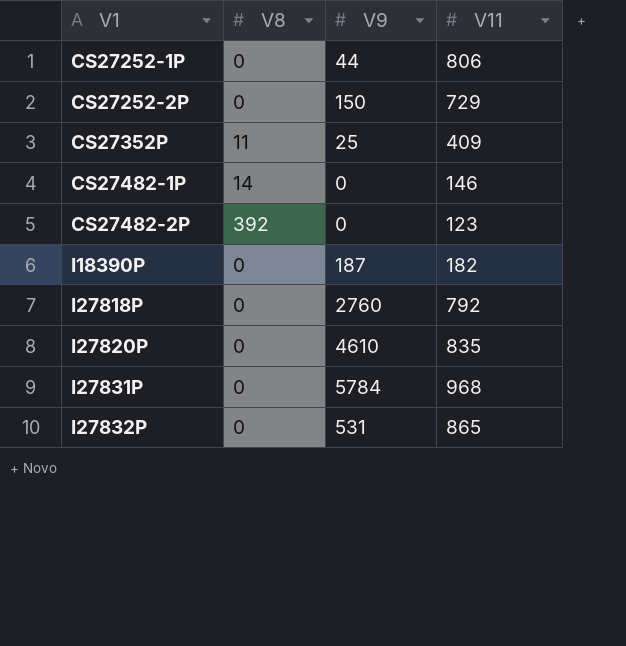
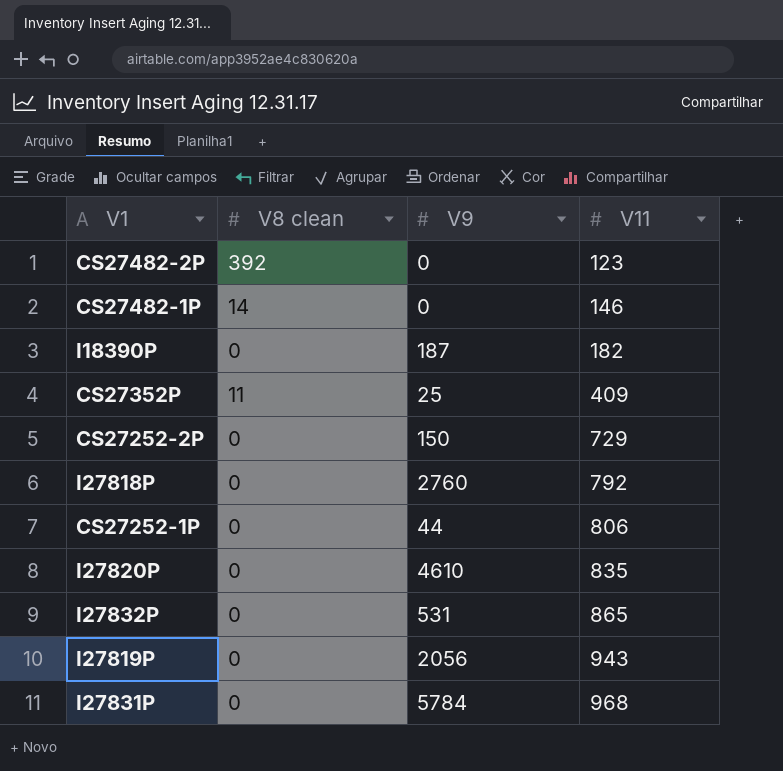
row order: V1 ascending -> V11 ascending
column name: V8 -> V8 clean
row I27819P: none -> 0 | 2056 | 943

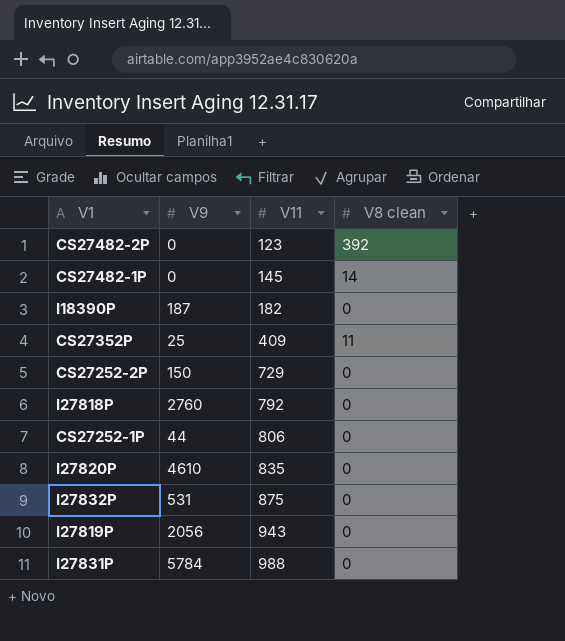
column V8 clean | position: 2 -> 4
CS27482-1P | V11: 146 -> 145
I27832P | V11: 865 -> 875
I27831P | V11: 968 -> 988

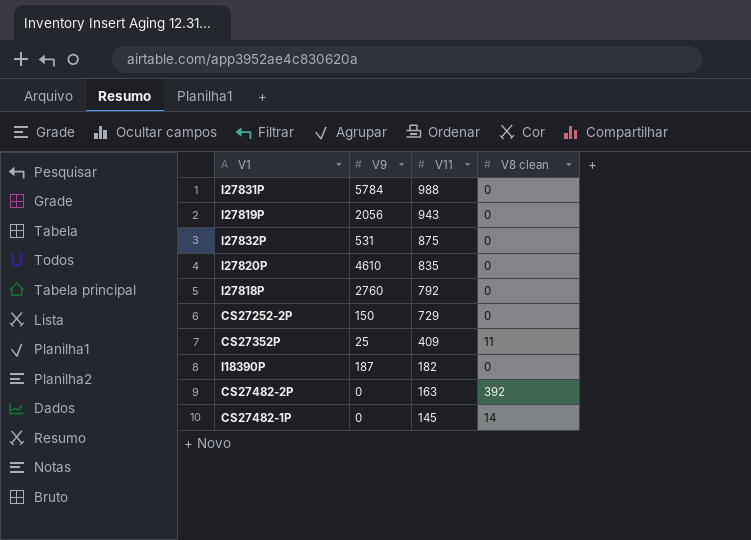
row order: V11 ascending -> V11 descending
row CS27252-1P: 44 | 806 | 0 -> none
CS27482-2P | V11: 123 -> 163

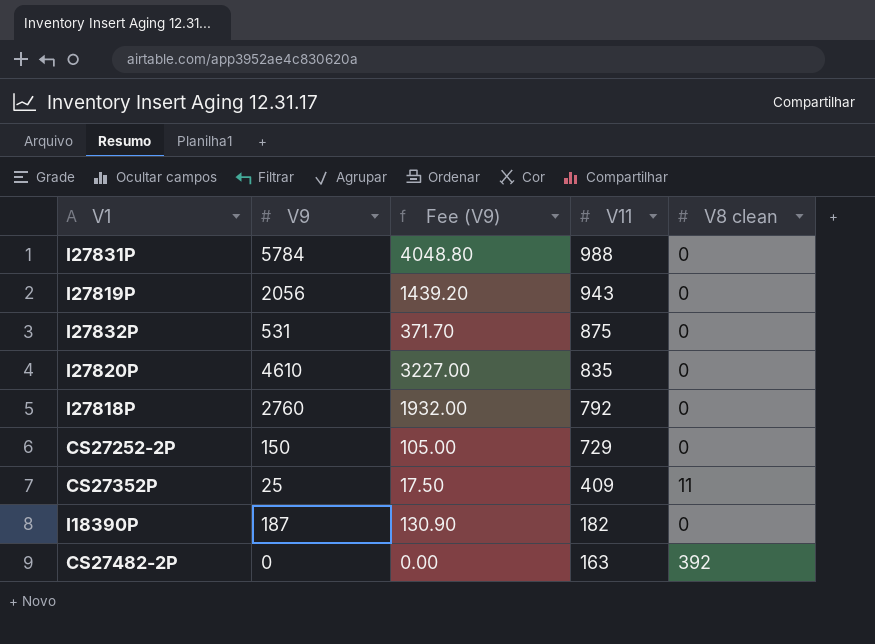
column Fee (V9) | formula: none -> [V9] * 0.7
row CS27482-1P: 0 | 145 | 14 -> none

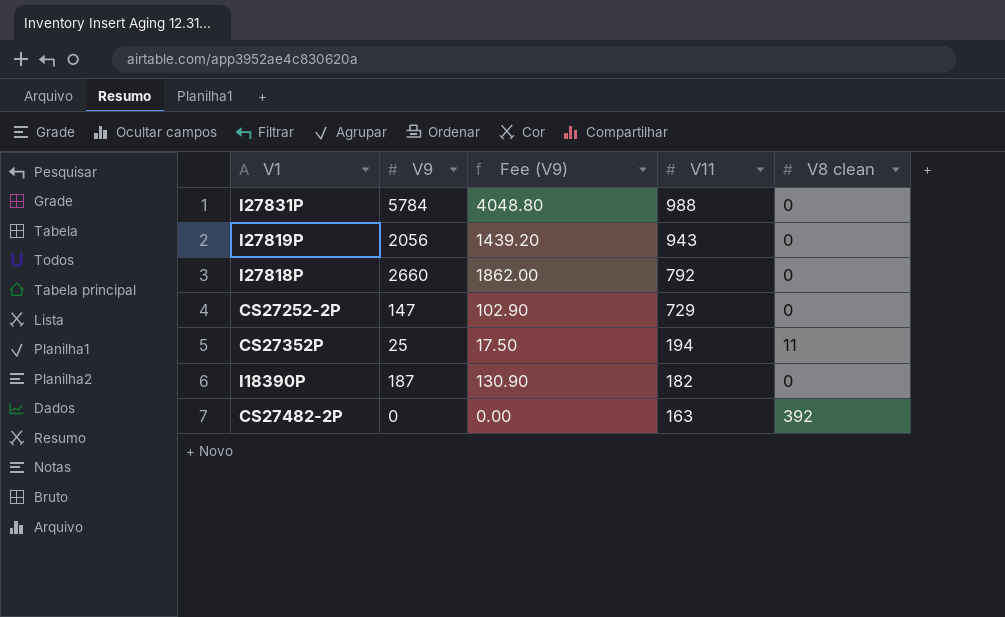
row I27832P: 531 | 371.70 | 875 | 0 -> none
row I27820P: 4610 | 3227.00 | 835 | 0 -> none
I27818P | V9: 2760 -> 2660
I27818P | Fee (V9): 1932.00 -> 1862.00
CS27252-2P | V9: 150 -> 147
CS27252-2P | Fee (V9): 105.00 -> 102.90
CS27352P | V11: 409 -> 194

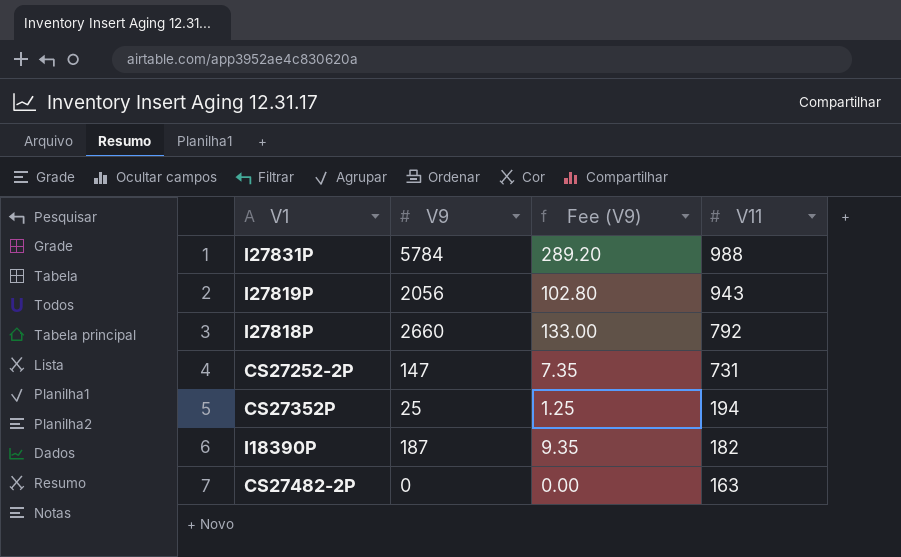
column V8 clean | position: 5 -> none
column Fee (V9) | formula: [V9] * 0.7 -> [V9] * 0.05
CS27252-2P | V11: 729 -> 731

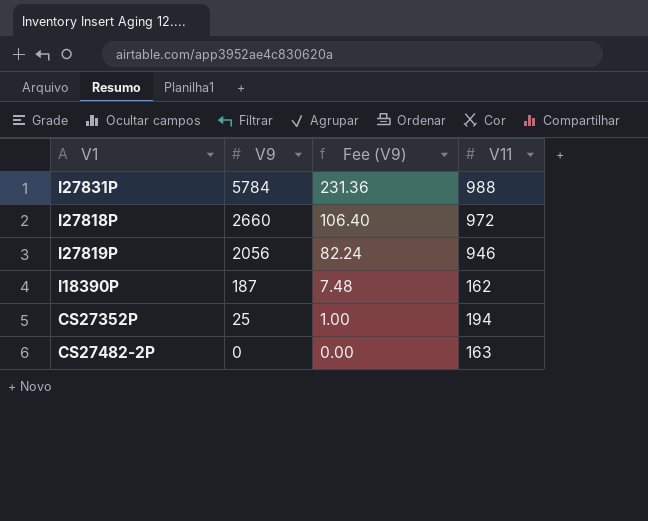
row order: V11 descending -> V9 descending
column Fee (V9) | formula: [V9] * 0.05 -> [V9] * 0.04
row CS27252-2P: 147 | 7.35 | 731 -> none
I27818P | V11: 792 -> 972
I27819P | V11: 943 -> 946
I18390P | V11: 182 -> 162

